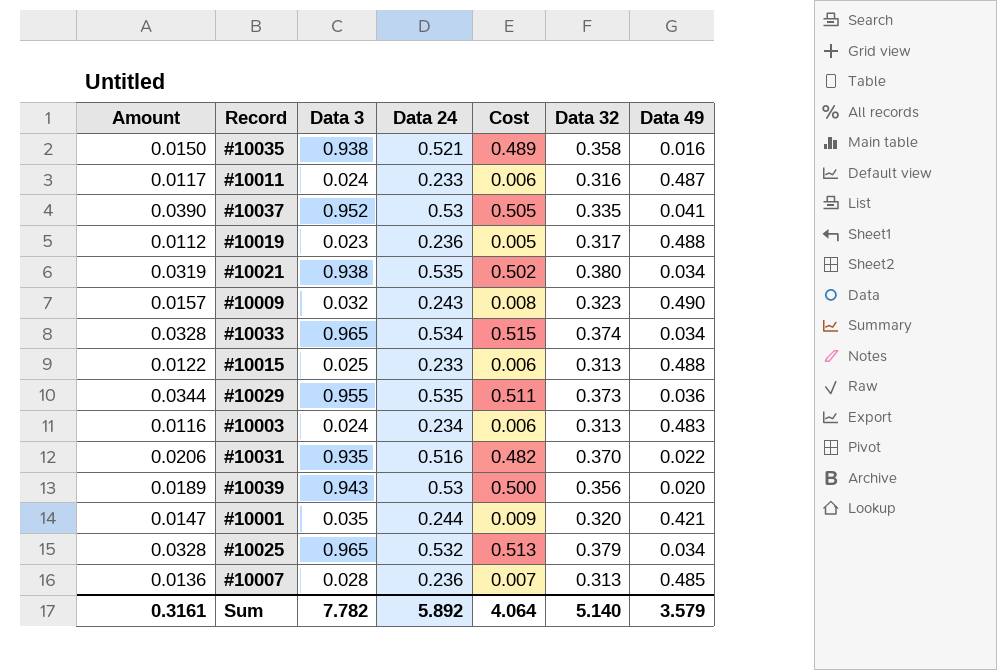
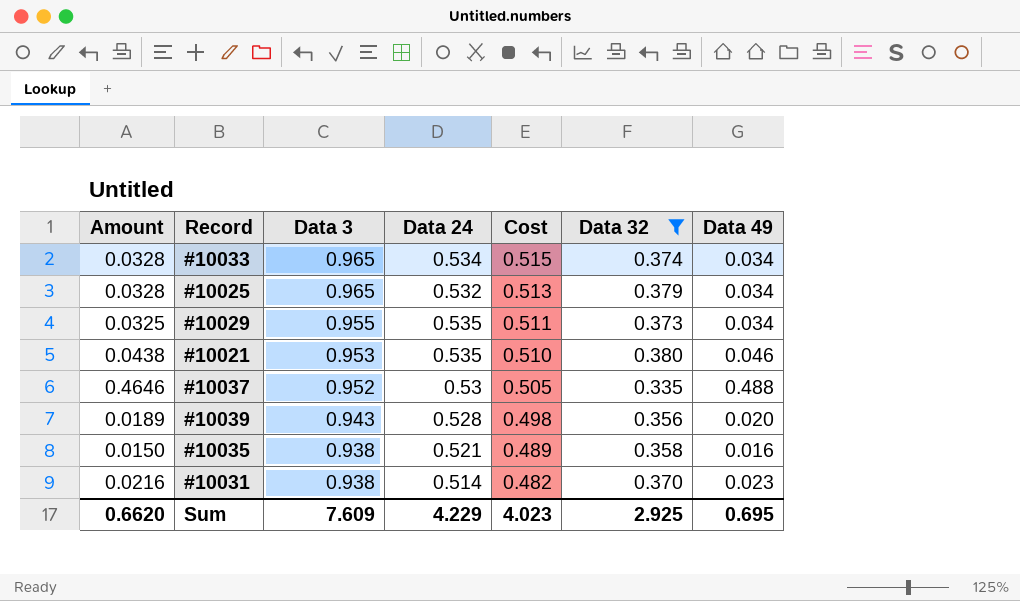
filter: none -> Data 32 >= 0.335
row order: none -> Data 3 descending
#10029 | Amount: 0.0344 -> 0.0325
#10029 | Data 49: 0.036 -> 0.034
#10021 | Amount: 0.0319 -> 0.0438
#10021 | Data 3: 0.938 -> 0.953
#10021 | Cost: 0.502 -> 0.510
#10021 | Data 49: 0.034 -> 0.046
#10037 | Amount: 0.0390 -> 0.4646
#10037 | Data 49: 0.041 -> 0.488
#10039 | Data 24: 0.53 -> 0.528
#10039 | Cost: 0.500 -> 0.498
#10031 | Amount: 0.0206 -> 0.0216
#10031 | Data 3: 0.935 -> 0.938
#10031 | Data 24: 0.516 -> 0.514
#10031 | Data 49: 0.022 -> 0.023
Sum | Amount: 0.3161 -> 0.6620
Sum | Data 3: 7.782 -> 7.609
Sum | Data 24: 5.892 -> 4.229
Sum | Cost: 4.064 -> 4.023
Sum | Data 32: 5.140 -> 2.925
Sum | Data 49: 3.579 -> 0.695

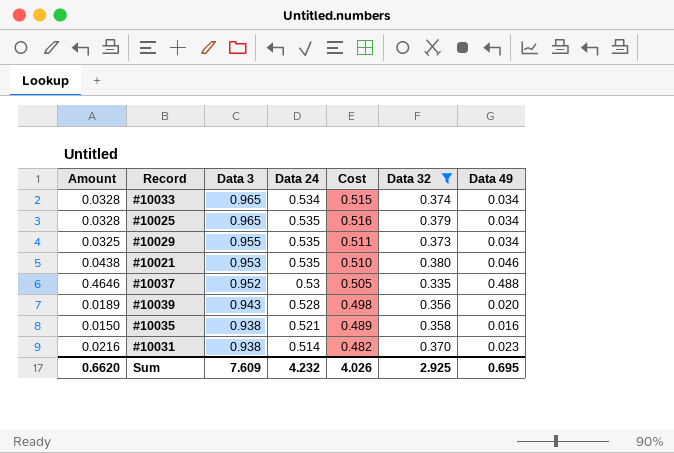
#10025 | Data 24: 0.532 -> 0.535
#10025 | Cost: 0.513 -> 0.516
Sum | Data 24: 4.229 -> 4.232
Sum | Cost: 4.023 -> 4.026

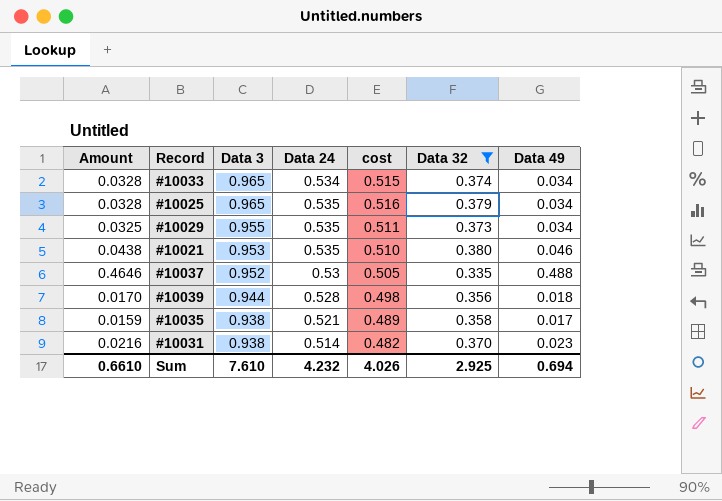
column name: Cost -> cost
#10039 | Amount: 0.0189 -> 0.0170
#10039 | Data 3: 0.943 -> 0.944
#10039 | Data 49: 0.020 -> 0.018
#10035 | Amount: 0.0150 -> 0.0159
#10035 | Data 49: 0.016 -> 0.017
Sum | Amount: 0.6620 -> 0.6610
Sum | Data 3: 7.609 -> 7.610
Sum | Data 49: 0.695 -> 0.694

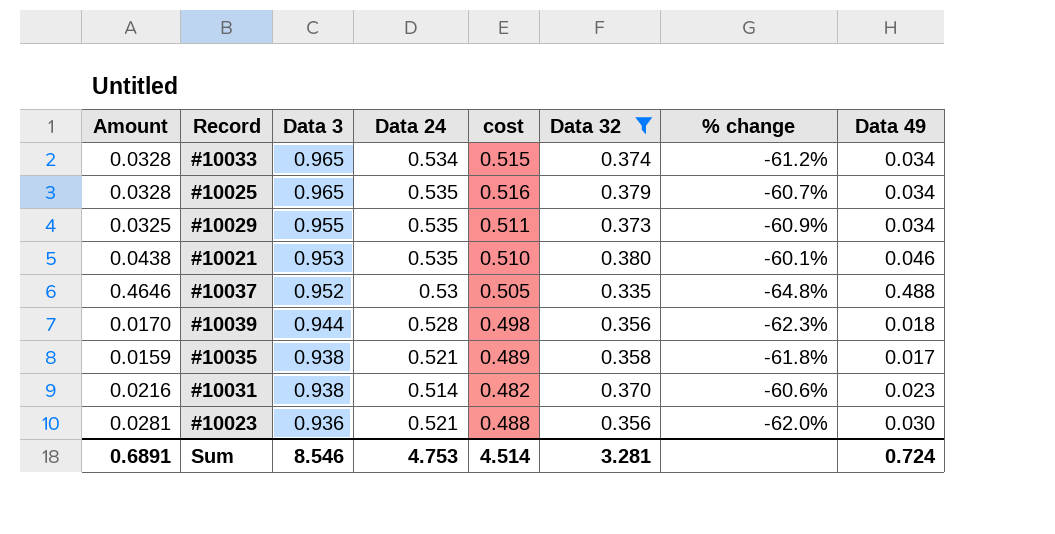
column % change | formula: none -> ([Data 32] - [Data 3]) / [Data 3]
row #10023: none -> 0.0281 | 0.936 | 0.521 | 0.488 | 0.356 | -62.0% | 0.030
Sum | Amount: 0.6610 -> 0.6891
Sum | Data 3: 7.610 -> 8.546
Sum | Data 24: 4.232 -> 4.753
Sum | cost: 4.026 -> 4.514
Sum | Data 32: 2.925 -> 3.281
Sum | Data 49: 0.694 -> 0.724

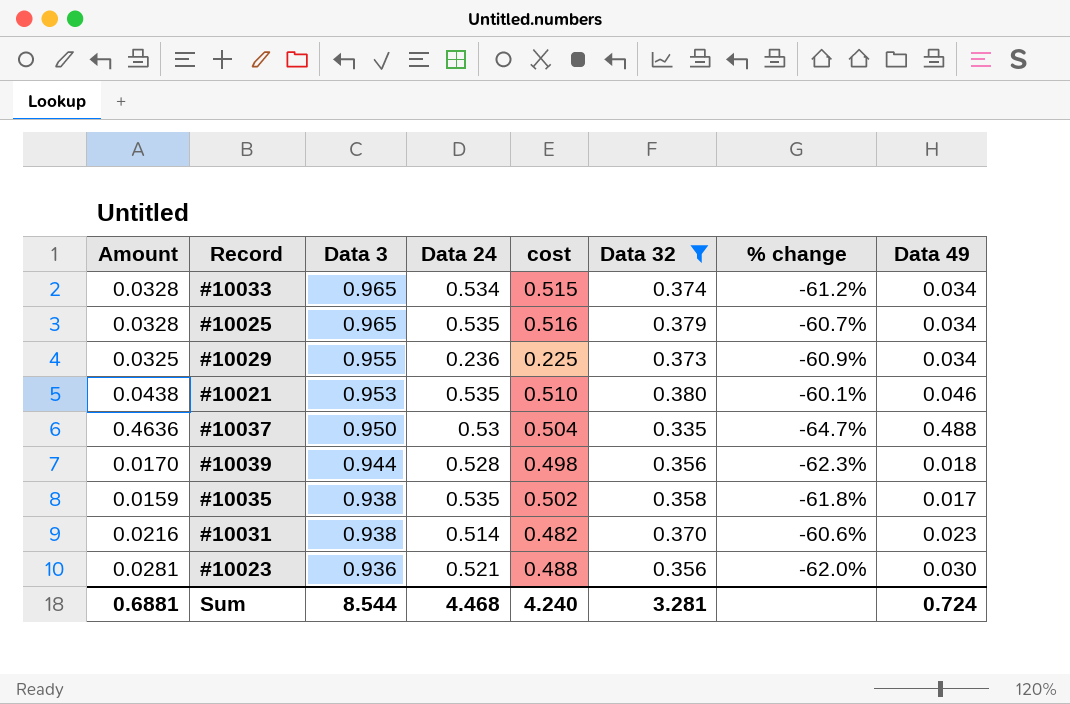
#10029 | Data 24: 0.535 -> 0.236
#10029 | cost: 0.511 -> 0.225
#10037 | Amount: 0.4646 -> 0.4636
#10037 | Data 3: 0.952 -> 0.950
#10037 | cost: 0.505 -> 0.504
#10037 | % change: -64.8% -> -64.7%
#10035 | Data 24: 0.521 -> 0.535
#10035 | cost: 0.489 -> 0.502
Sum | Amount: 0.6891 -> 0.6881
Sum | Data 3: 8.546 -> 8.544
Sum | Data 24: 4.753 -> 4.468
Sum | cost: 4.514 -> 4.240

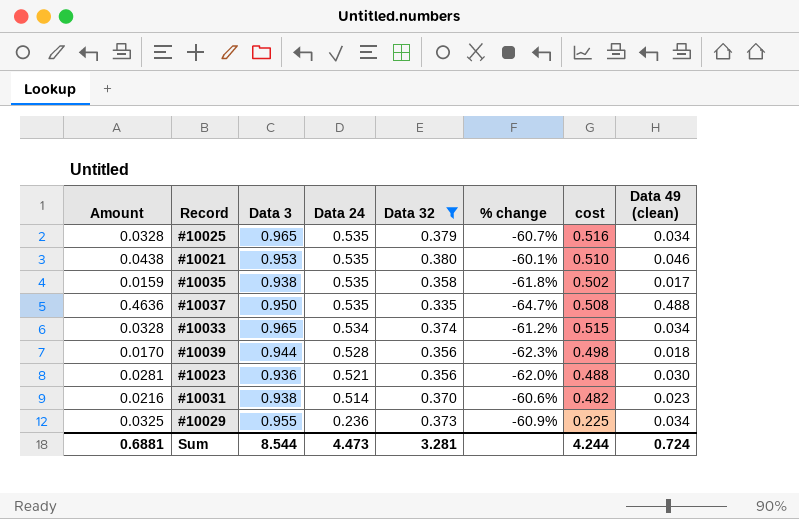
row order: Data 3 descending -> Data 24 descending
column cost | position: 5 -> 7
column name: Data 49 -> Data 49 (clean)
#10037 | Data 24: 0.53 -> 0.535
#10037 | cost: 0.504 -> 0.508
Sum | Data 24: 4.468 -> 4.473
Sum | cost: 4.240 -> 4.244

